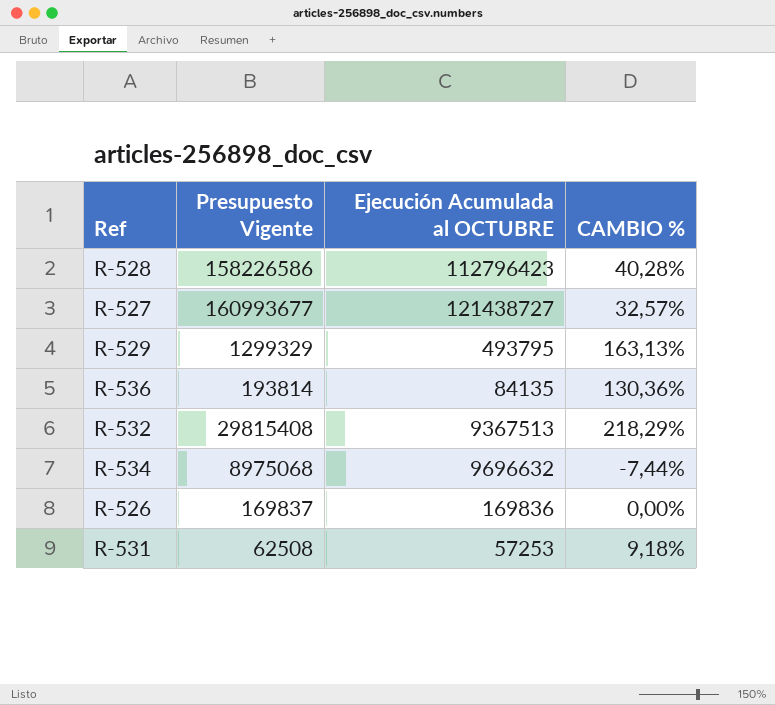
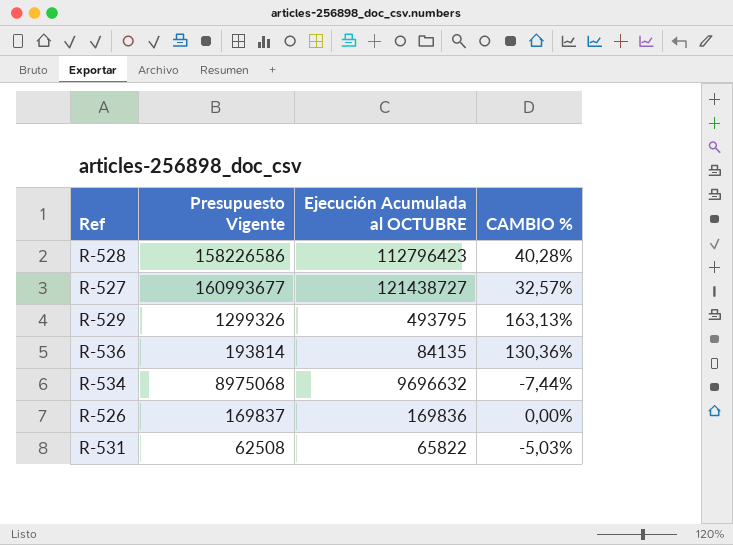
row R-532: 29815408 | 9367513 | 218,29% -> none
R-529 | Presupuesto Vigente: 1299329 -> 1299326
R-531 | Ejecución Acumulada al OCTUBRE: 57253 -> 65822
R-531 | CAMBIO %: 9,18% -> -5,03%

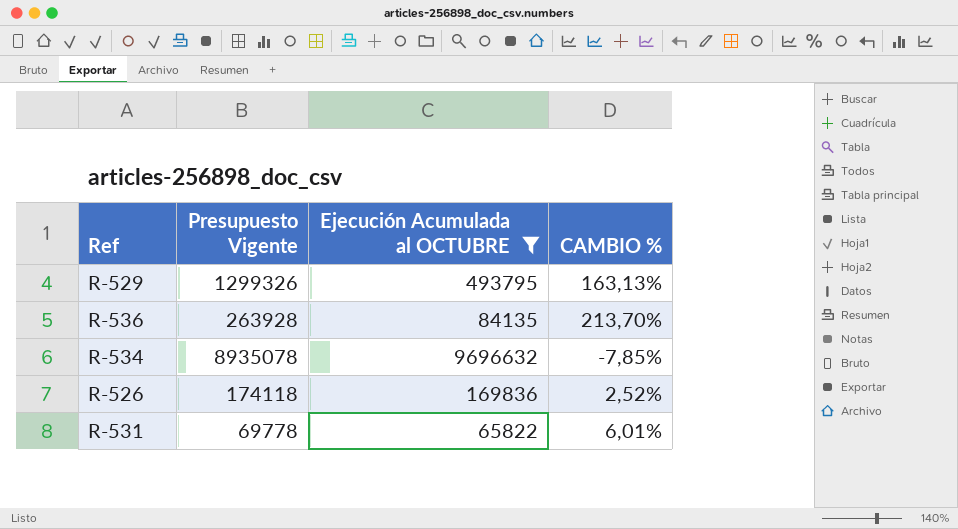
filter: none -> Ejecución Acumulada al OCTUBRE <= 9696632
R-536 | Presupuesto Vigente: 193814 -> 263928
R-536 | CAMBIO %: 130,36% -> 213,70%
R-534 | Presupuesto Vigente: 8975068 -> 8935078
R-534 | CAMBIO %: -7,44% -> -7,85%
R-526 | Presupuesto Vigente: 169837 -> 174118
R-526 | CAMBIO %: 0,00% -> 2,52%
R-531 | Presupuesto Vigente: 62508 -> 69778
R-531 | CAMBIO %: -5,03% -> 6,01%

